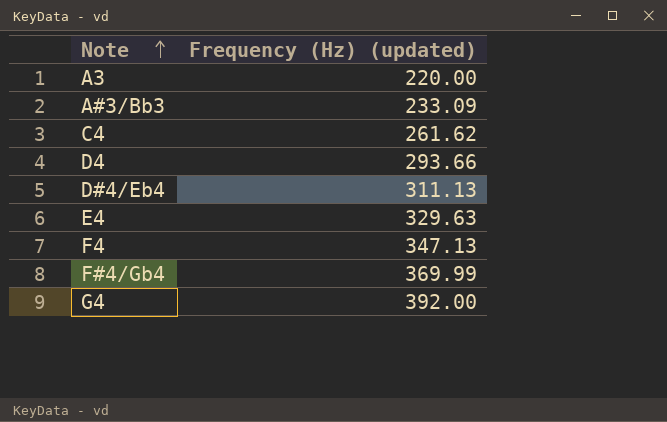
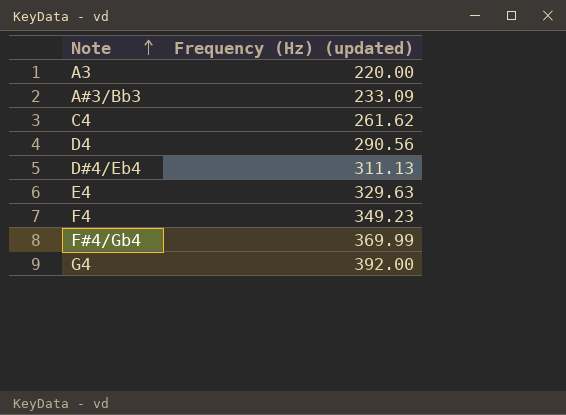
D4 | Frequency (Hz) (updated): 293.66 -> 290.56
F4 | Frequency (Hz) (updated): 347.13 -> 349.23

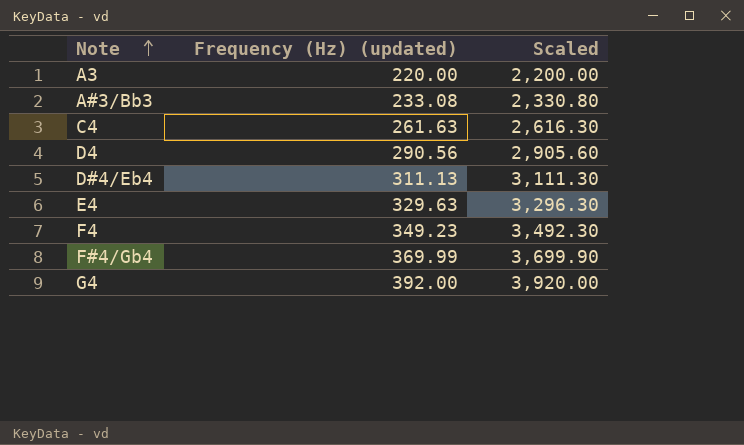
column Scaled | formula: none -> [Frequency (Hz) (updated)] * 10
A#3/Bb3 | Frequency (Hz) (updated): 233.09 -> 233.08
C4 | Frequency (Hz) (updated): 261.62 -> 261.63

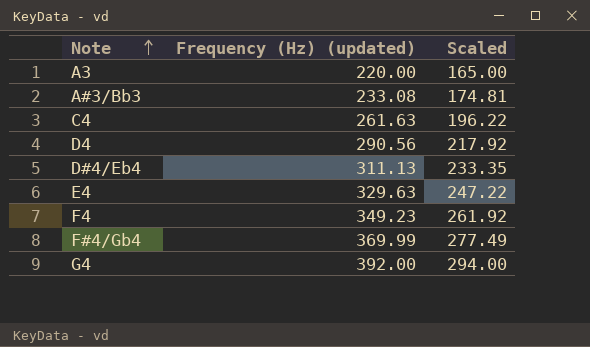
column Scaled | formula: [Frequency (Hz) (updated)] * 10 -> [Frequency (Hz) (updated)] * 0.75

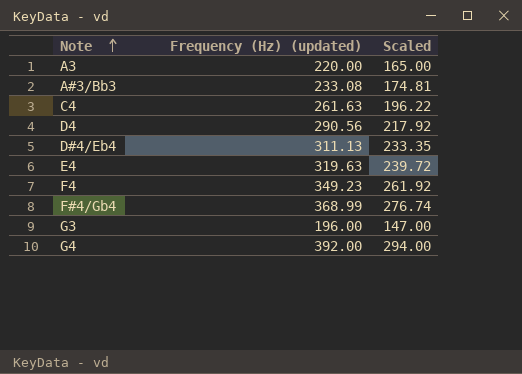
E4 | Frequency (Hz) (updated): 329.63 -> 319.63
E4 | Scaled: 247.22 -> 239.72
F#4/Gb4 | Frequency (Hz) (updated): 369.99 -> 368.99
F#4/Gb4 | Scaled: 277.49 -> 276.74
row G3: none -> 196.00 | 147.00

